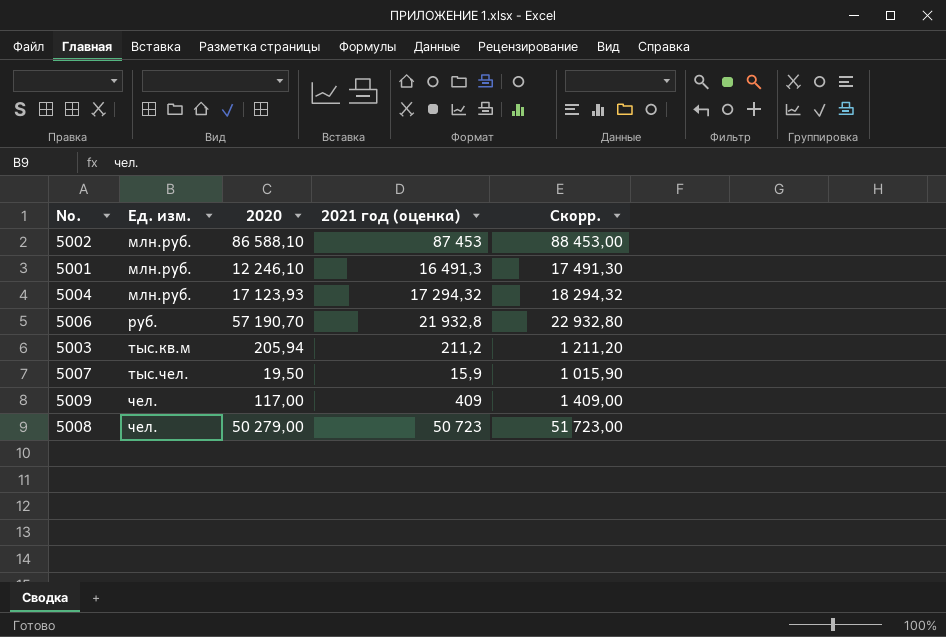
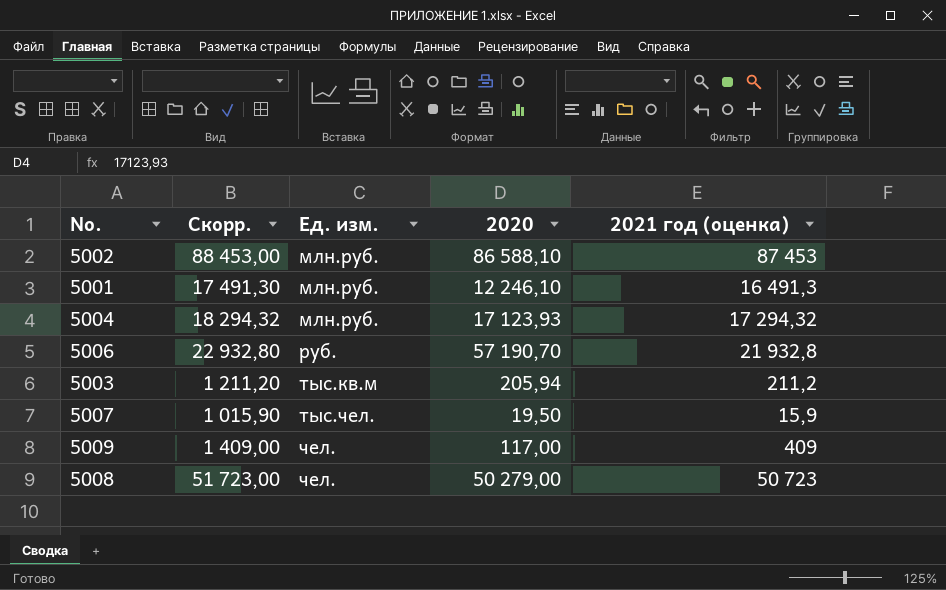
column Скорр. | position: 5 -> 2

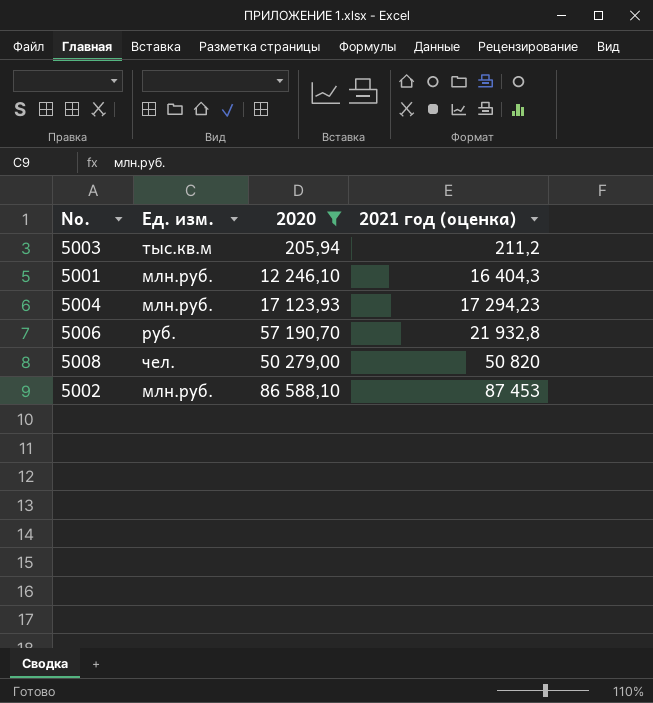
filter: none -> 2020 >= 205,94
row order: Ед. изм. ascending -> 2021 год (оценка) ascending
column Скорр. | formula: [2021 год (оценка)] + 1000 -> none
5001 | 2021 год (оценка): 16 491,3 -> 16 404,3
5004 | 2021 год (оценка): 17 294,32 -> 17 294,23
5008 | 2021 год (оценка): 50 723 -> 50 820

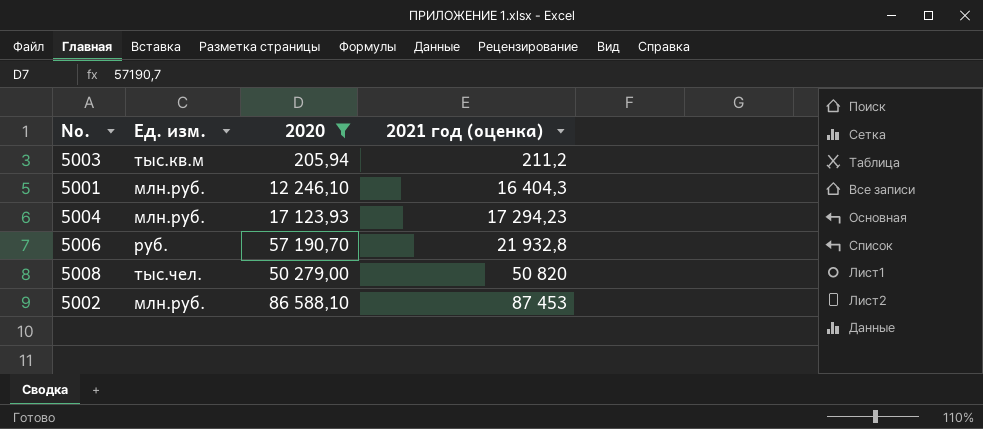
5008 | Ед. изм.: чел. -> тыс.чел.

